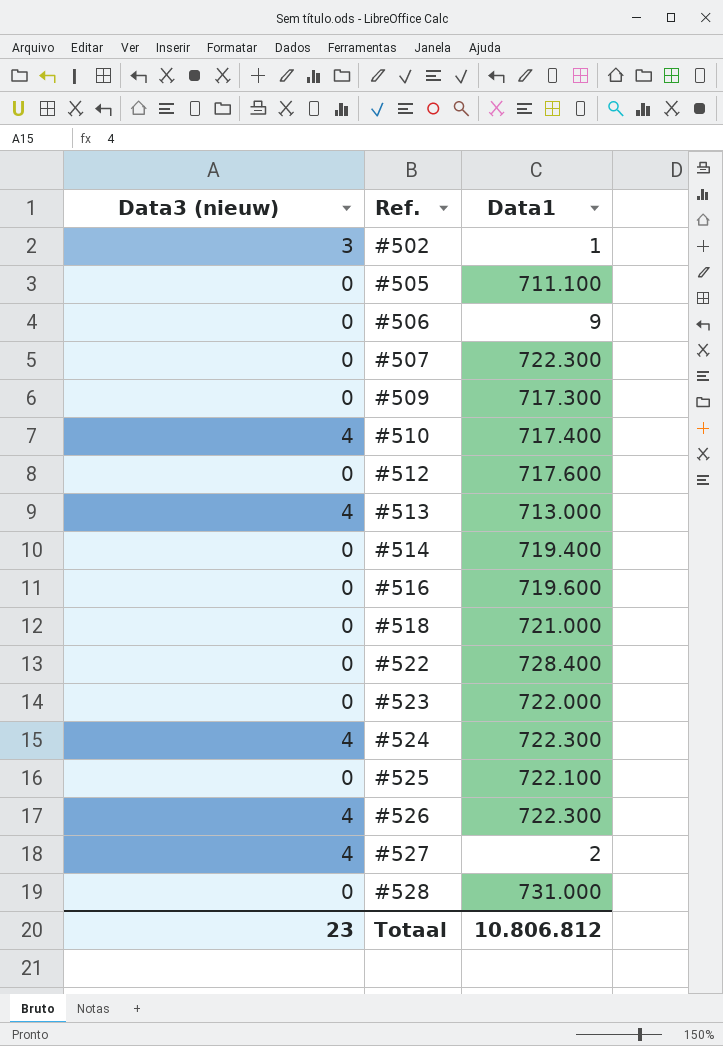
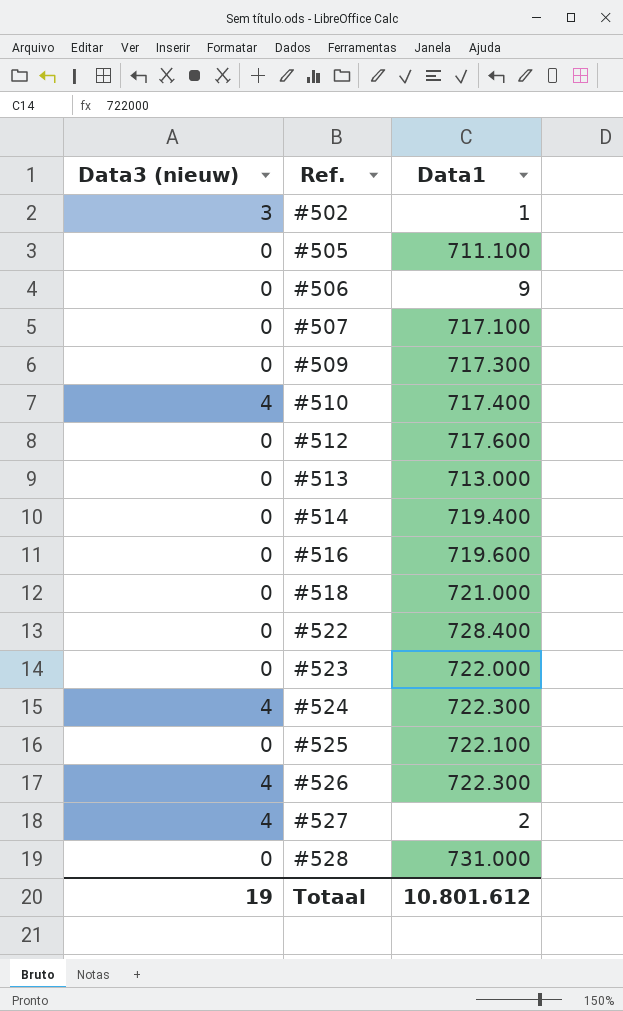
#507 | Data1: 722.300 -> 717.100
#513 | Data3 (nieuw): 4 -> 0
Totaal | Data3 (nieuw): 23 -> 19
Totaal | Data1: 10.806.812 -> 10.801.612

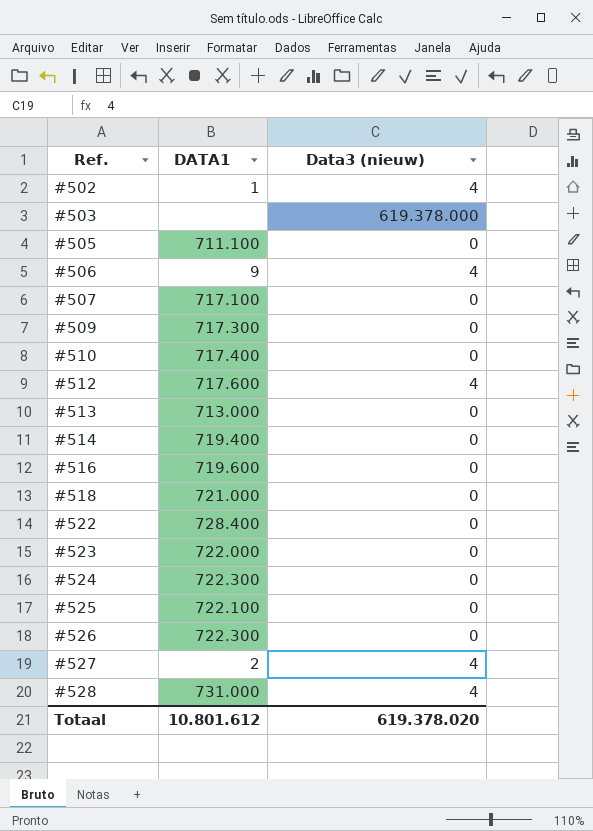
column name: Data1 -> DATA1
column Data3 (nieuw) | position: 1 -> 3
#502 | Data3 (nieuw): 3 -> 4
row #503: none -> none | 619.378.000
#506 | Data3 (nieuw): 0 -> 4
#510 | Data3 (nieuw): 4 -> 0
#512 | Data3 (nieuw): 0 -> 4
#524 | Data3 (nieuw): 4 -> 0
#526 | Data3 (nieuw): 4 -> 0
#528 | Data3 (nieuw): 0 -> 4
Totaal | Data3 (nieuw): 19 -> 619.378.020

